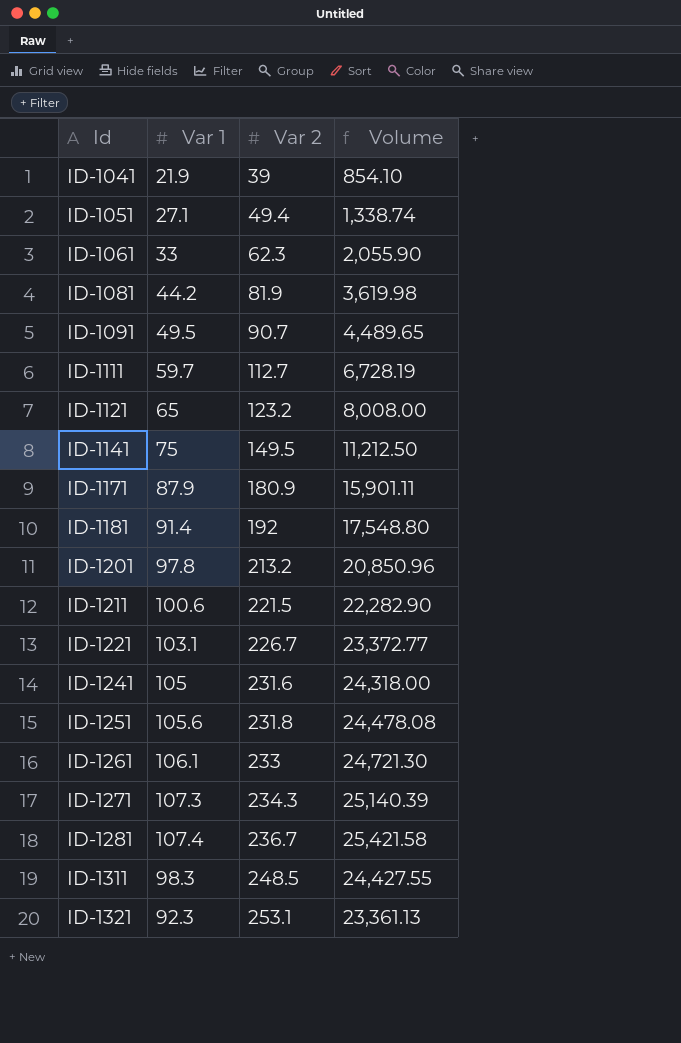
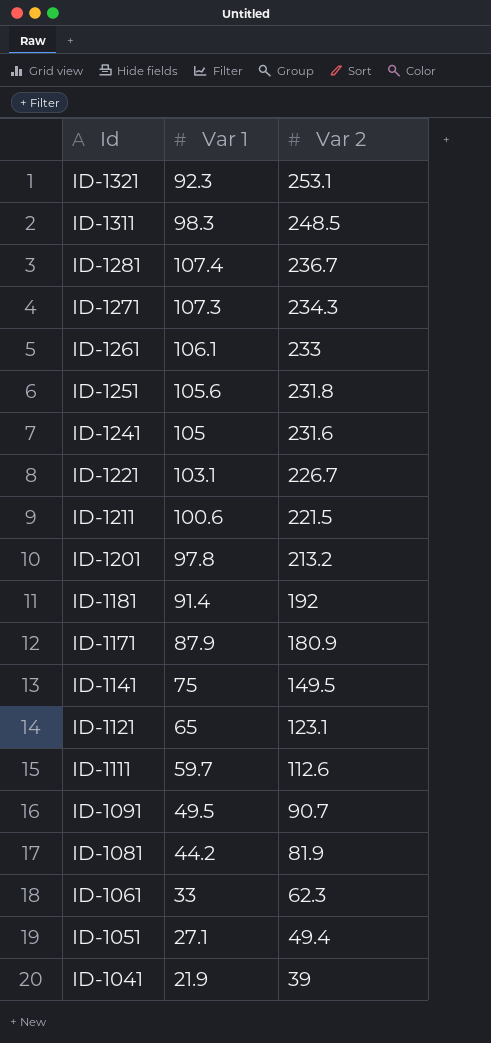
row order: Id ascending -> Id descending
column Volume | formula: [Var 1] * [Var 2] -> none
ID-1121 | Var 2: 123.2 -> 123.1
ID-1111 | Var 2: 112.7 -> 112.6

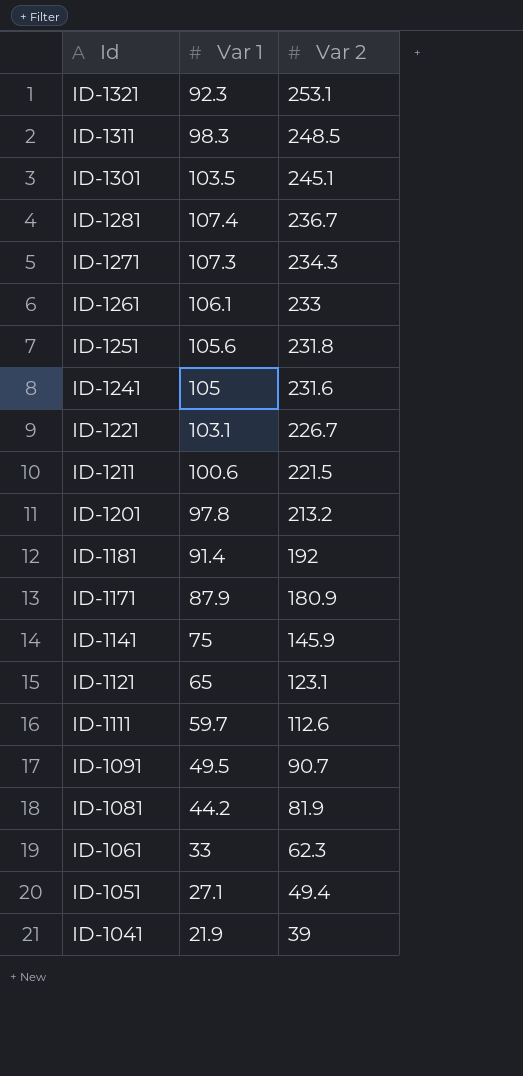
row ID-1301: none -> 103.5 | 245.1
ID-1141 | Var 2: 149.5 -> 145.9

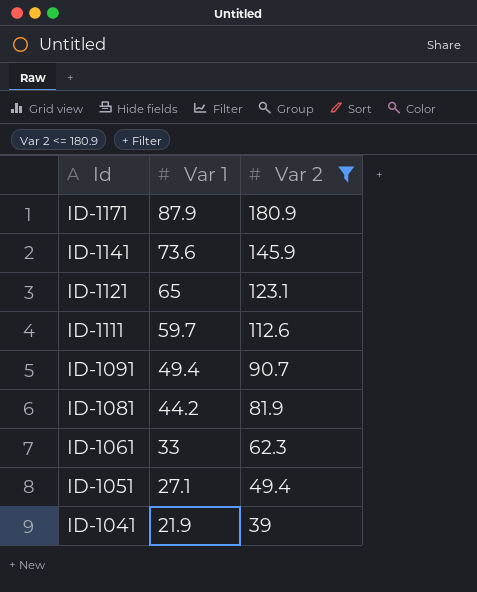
filter: none -> Var 2 <= 180.9
ID-1141 | Var 1: 75 -> 73.6
ID-1091 | Var 1: 49.5 -> 49.4

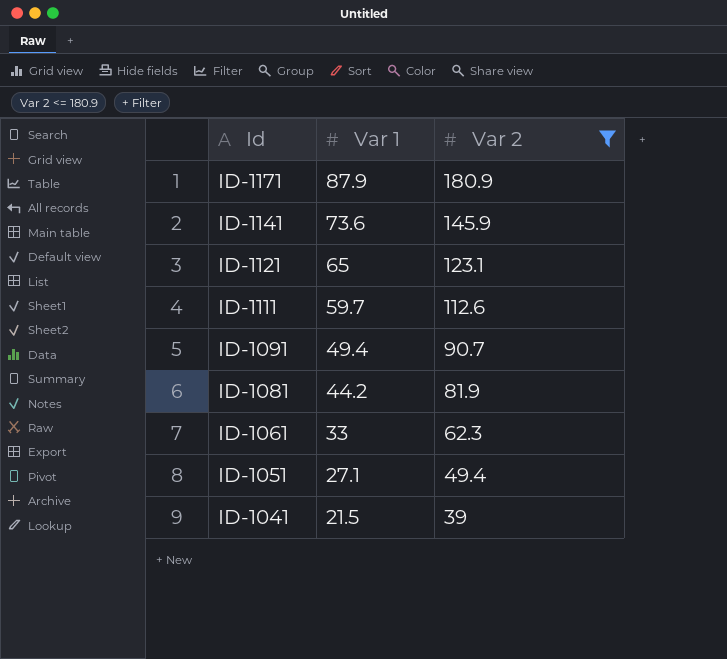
ID-1041 | Var 1: 21.9 -> 21.5

